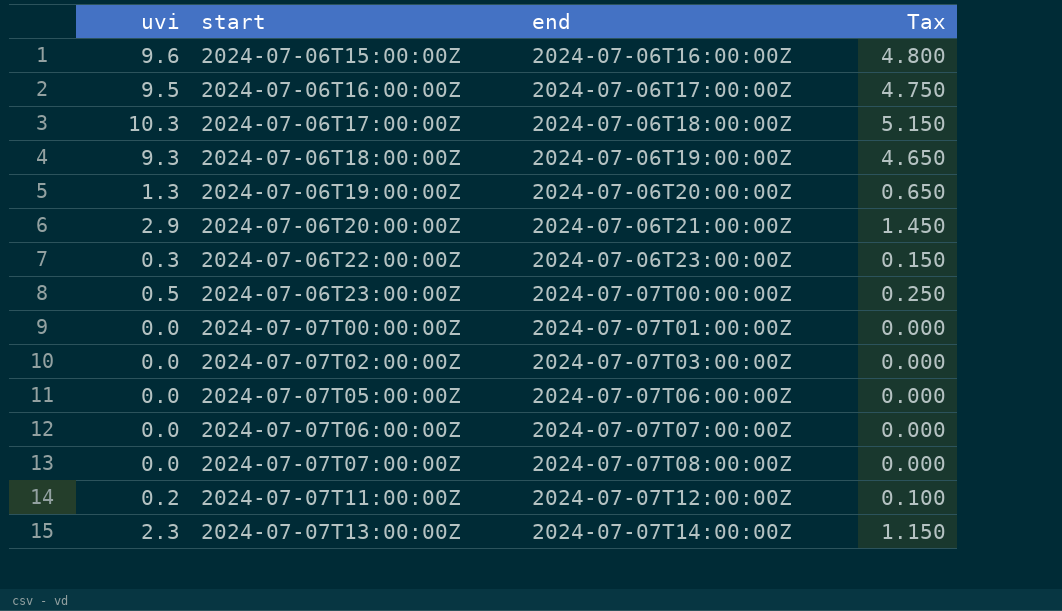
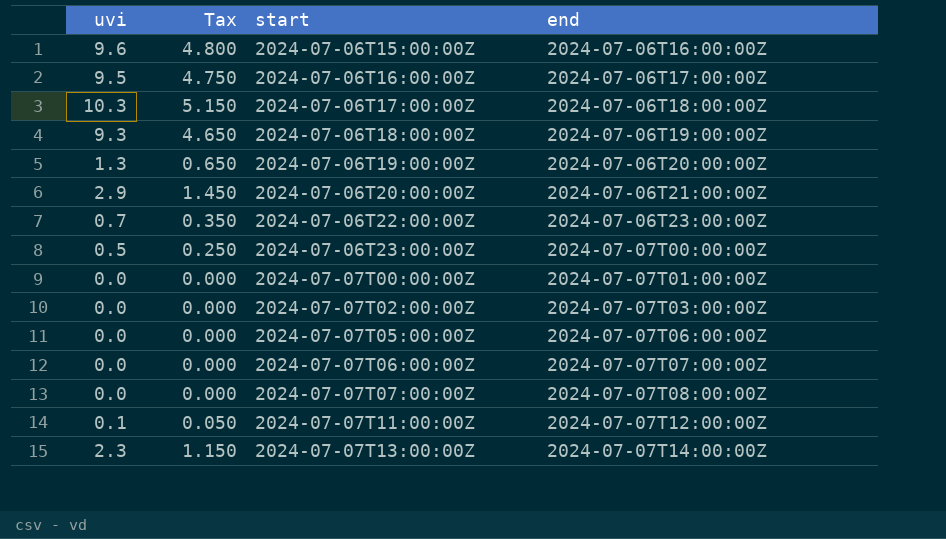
column Tax | position: 4 -> 2
2024-07-06T22:00:00Z | uvi: 0.3 -> 0.7
2024-07-06T22:00:00Z | Tax: 0.150 -> 0.350
2024-07-07T11:00:00Z | uvi: 0.2 -> 0.1
2024-07-07T11:00:00Z | Tax: 0.100 -> 0.050

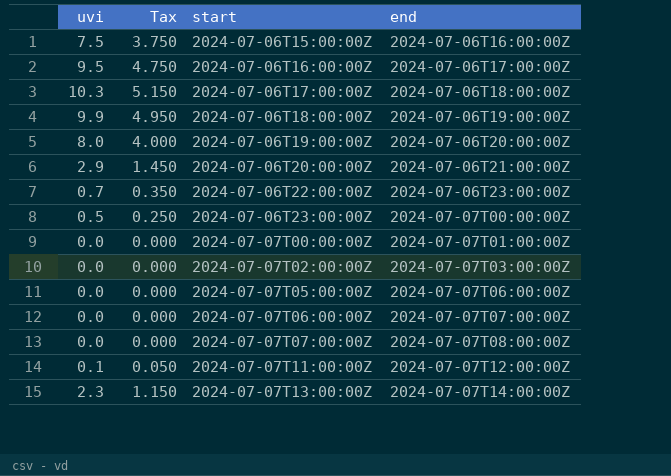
2024-07-06T15:00:00Z | uvi: 9.6 -> 7.5
2024-07-06T15:00:00Z | Tax: 4.800 -> 3.750
2024-07-06T18:00:00Z | uvi: 9.3 -> 9.9
2024-07-06T18:00:00Z | Tax: 4.650 -> 4.950
2024-07-06T19:00:00Z | uvi: 1.3 -> 8.0
2024-07-06T19:00:00Z | Tax: 0.650 -> 4.000

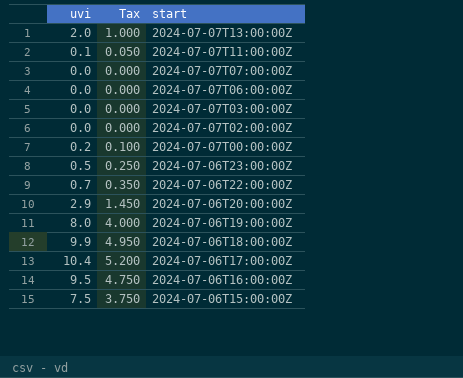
row order: start ascending -> start descending
column end | position: 4 -> none
row 2024-07-07T05:00:00Z: 0.0 | 0.000 | 2024-07-07T06:00:00Z -> none
2024-07-07T13:00:00Z | uvi: 2.3 -> 2.0
2024-07-07T13:00:00Z | Tax: 1.150 -> 1.000
row 2024-07-07T03:00:00Z: none -> 0.0 | 0.000
2024-07-07T00:00:00Z | uvi: 0.0 -> 0.2
2024-07-07T00:00:00Z | Tax: 0.000 -> 0.100
2024-07-06T17:00:00Z | uvi: 10.3 -> 10.4
2024-07-06T17:00:00Z | Tax: 5.150 -> 5.200

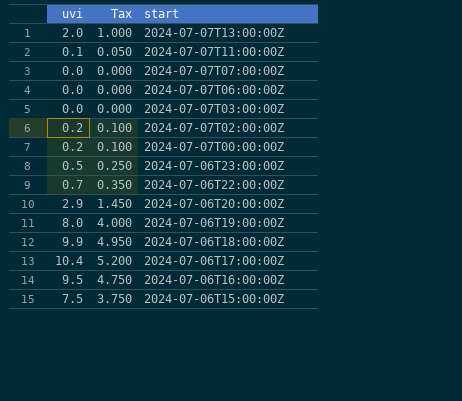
2024-07-07T02:00:00Z | uvi: 0.0 -> 0.2
2024-07-07T02:00:00Z | Tax: 0.000 -> 0.100

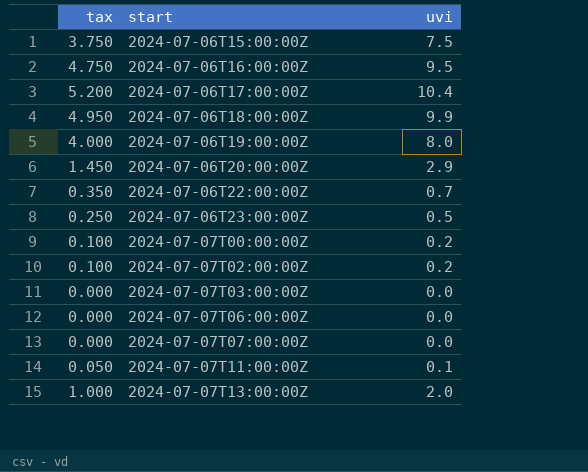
row order: start descending -> start ascending
column name: Tax -> tax
column uvi | position: 1 -> 3

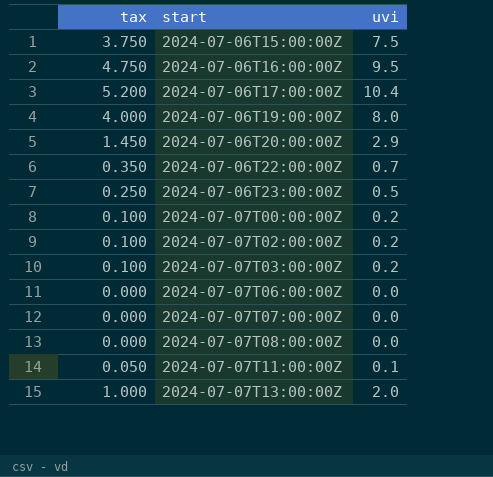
row 2024-07-06T18:00:00Z: 4.950 | 9.9 -> none
2024-07-07T03:00:00Z | tax: 0.000 -> 0.100
2024-07-07T03:00:00Z | uvi: 0.0 -> 0.2
row 2024-07-07T08:00:00Z: none -> 0.000 | 0.0

